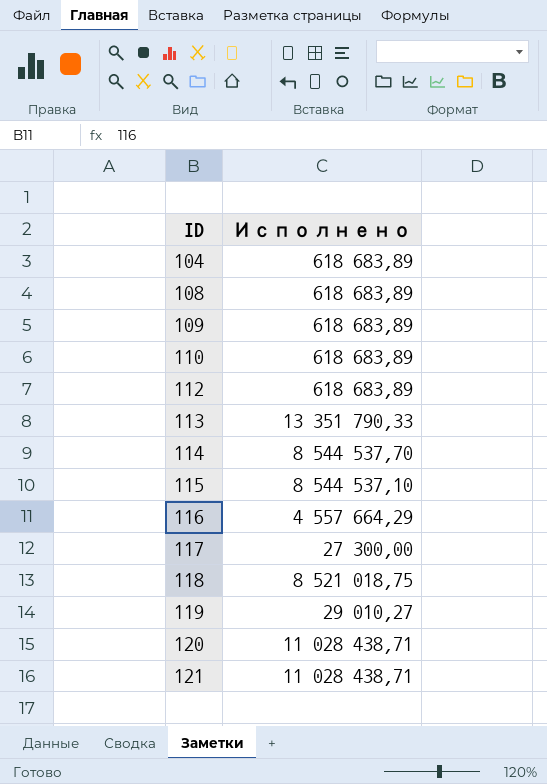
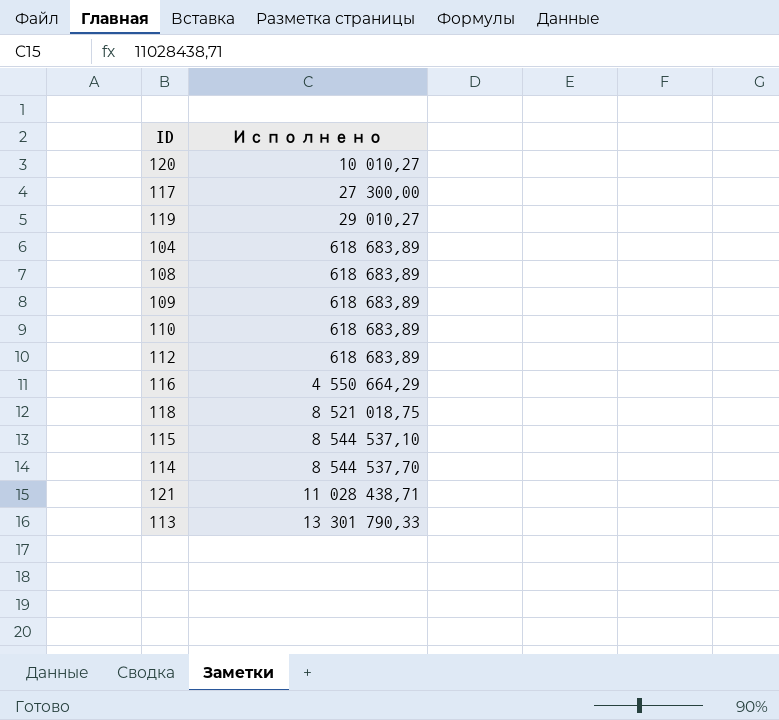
row order: ID ascending -> Исполнено ascending
120 | Исполнено: 11 028 438,71 -> 10 010,27
116 | Исполнено: 4 557 664,29 -> 4 550 664,29
113 | Исполнено: 13 351 790,33 -> 13 301 790,33

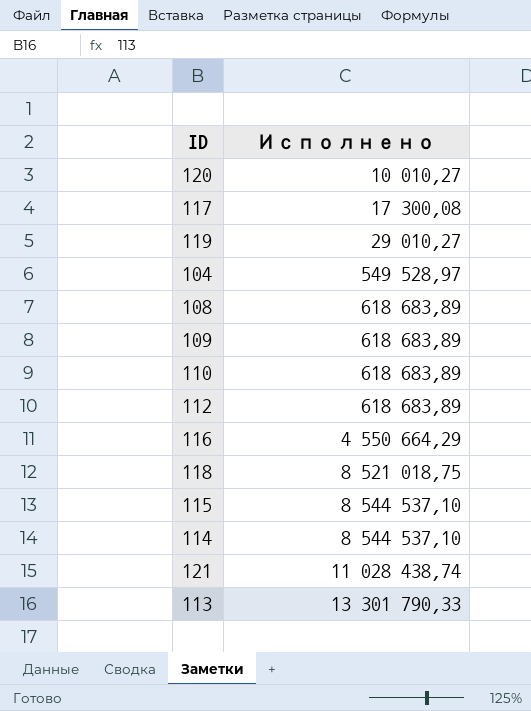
117 | Исполнено: 27 300,00 -> 17 300,08
104 | Исполнено: 618 683,89 -> 549 528,97
114 | Исполнено: 8 544 537,70 -> 8 544 537,10
121 | Исполнено: 11 028 438,71 -> 11 028 438,74

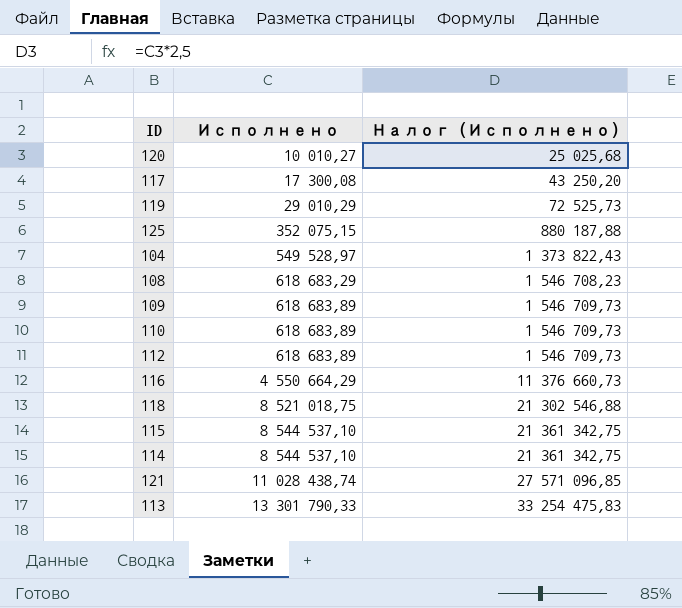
column Налог (Исполнено) | formula: none -> [Исполнено] * 2,5
119 | Исполнено: 29 010,27 -> 29 010,29
row 125: none -> 352 075,15 | 880 187,88
108 | Исполнено: 618 683,89 -> 618 683,29

